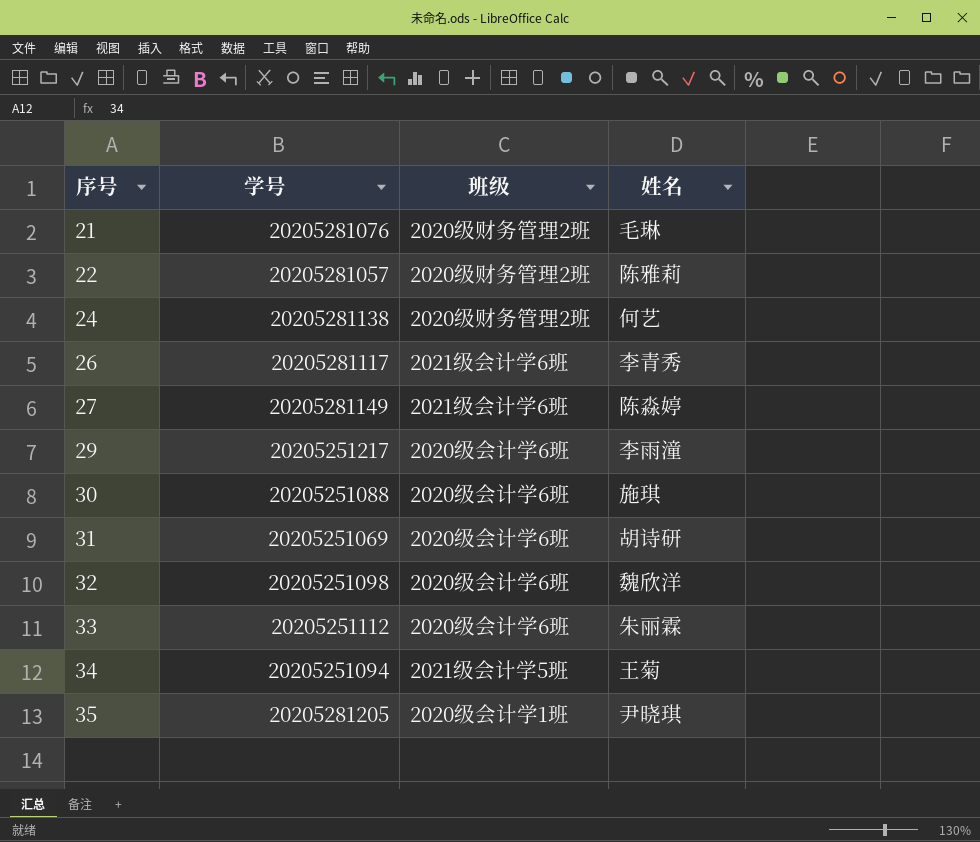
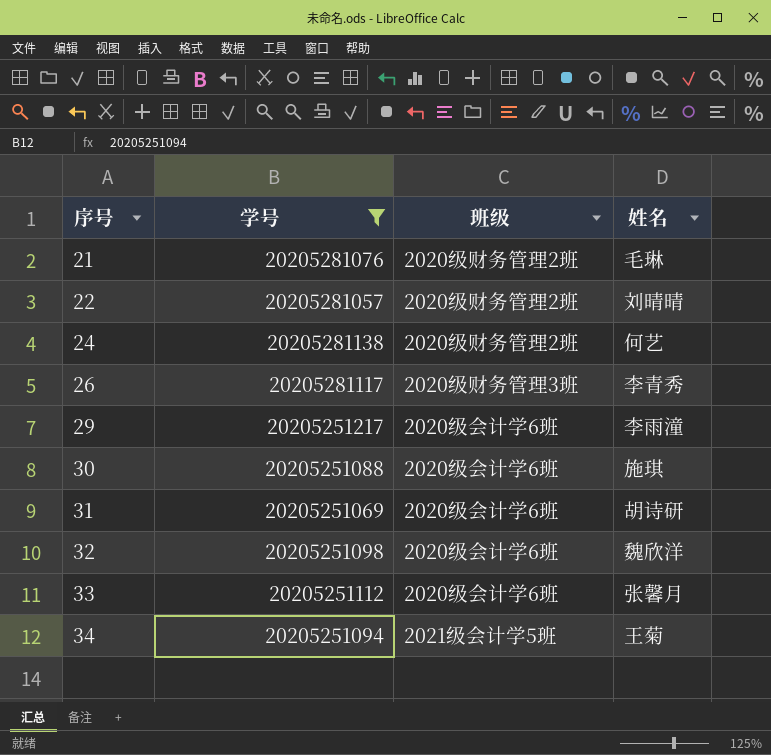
filter: none -> 学号 <= 20205281138
22 | 姓名: 陈雅莉 -> 刘晴晴
26 | 班级: 2021级会计学6班 -> 2020级财务管理3班
33 | 姓名: 朱丽霖 -> 张馨月

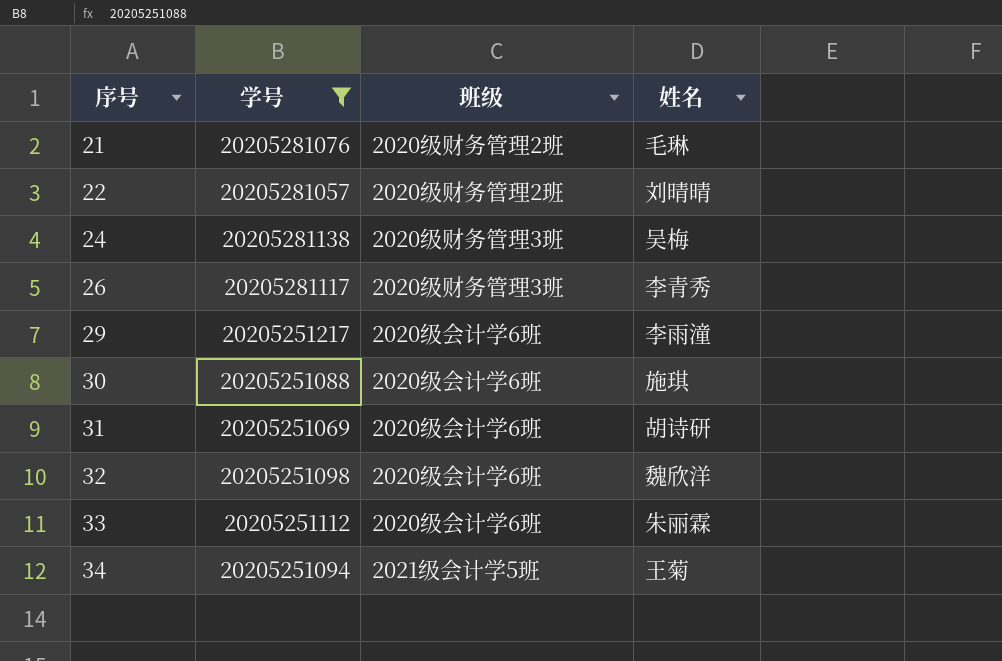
24 | 班级: 2020级财务管理2班 -> 2020级财务管理3班
24 | 姓名: 何艺 -> 吴梅
33 | 姓名: 张馨月 -> 朱丽霖

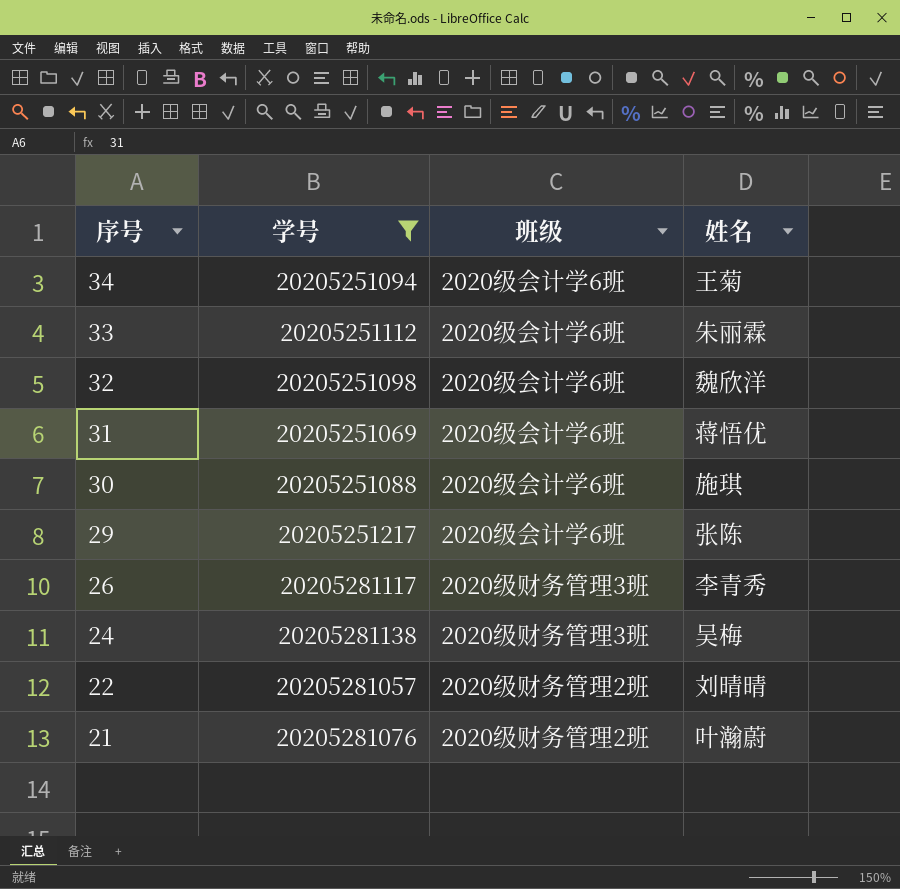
row order: 序号 ascending -> 序号 descending
34 | 班级: 2021级会计学5班 -> 2020级会计学6班
31 | 姓名: 胡诗研 -> 蒋悟优
29 | 姓名: 李雨潼 -> 张陈
21 | 姓名: 毛琳 -> 叶瀚蔚

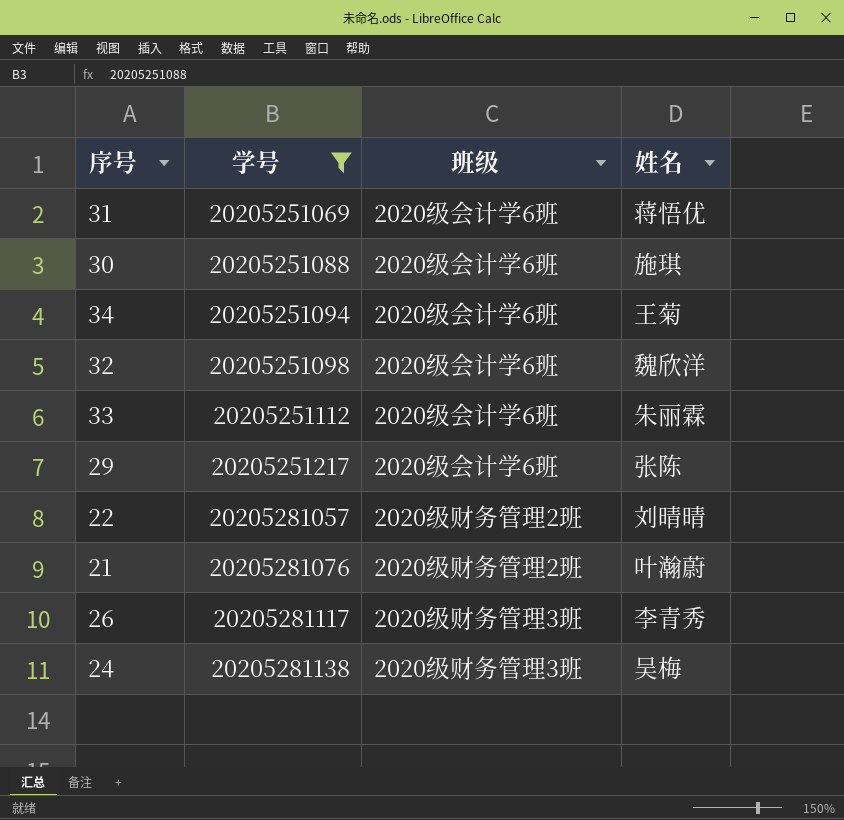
row order: 序号 descending -> 学号 ascending

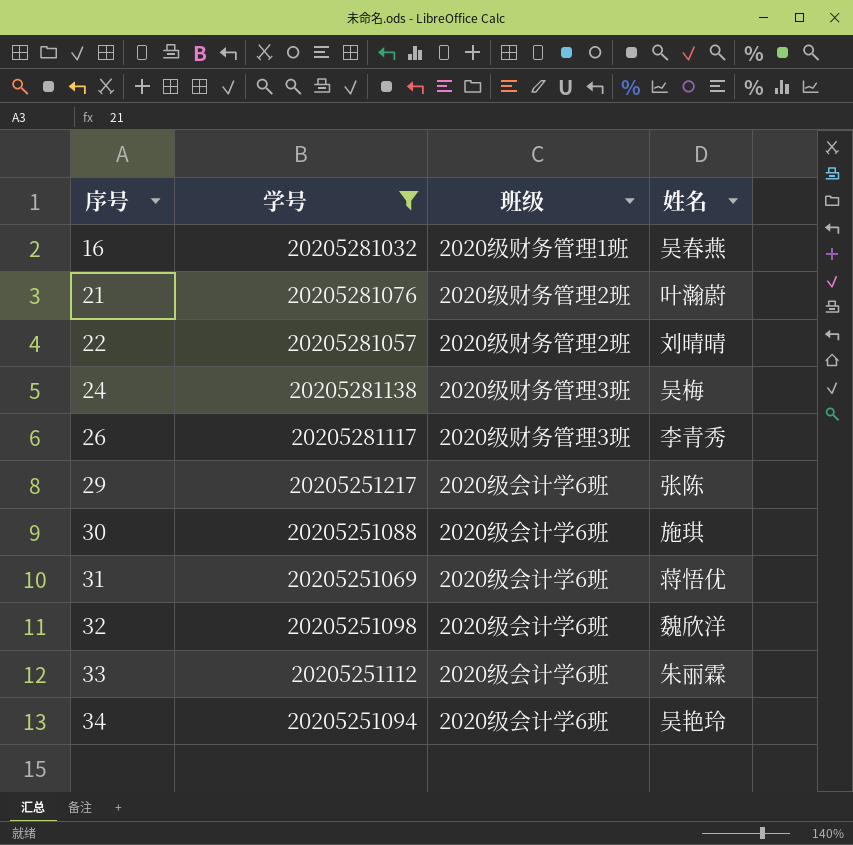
row order: 学号 ascending -> 序号 ascending
row 16: none -> 20205281032 | 2020级财务管理1班 | 吴春燕
34 | 姓名: 王菊 -> 吴艳玲

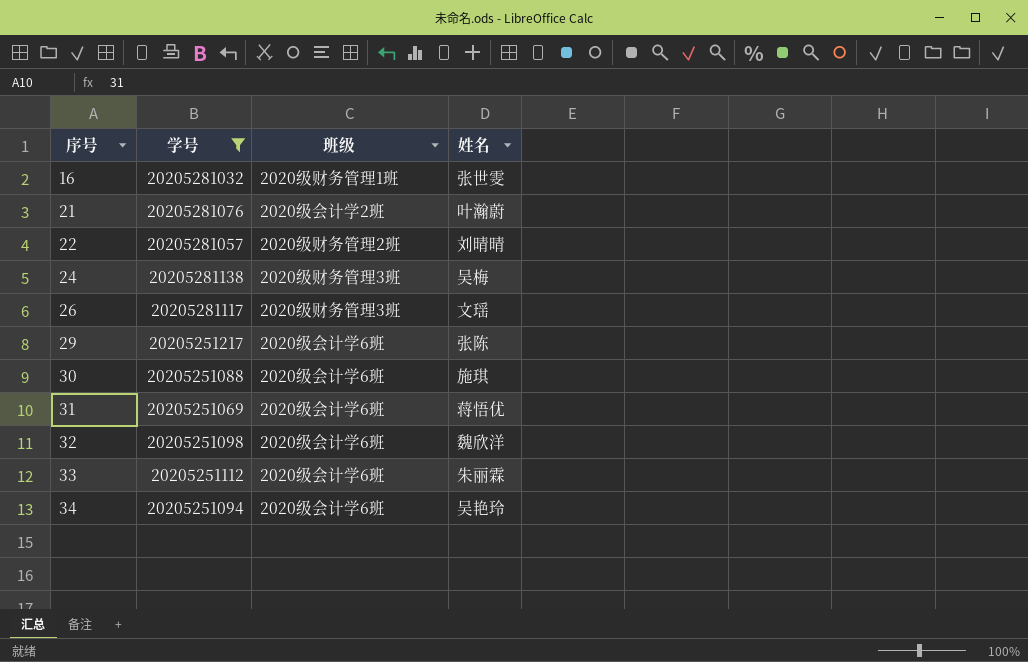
16 | 姓名: 吴春燕 -> 张世雯
21 | 班级: 2020级财务管理2班 -> 2020级会计学2班
26 | 姓名: 李青秀 -> 文瑶

